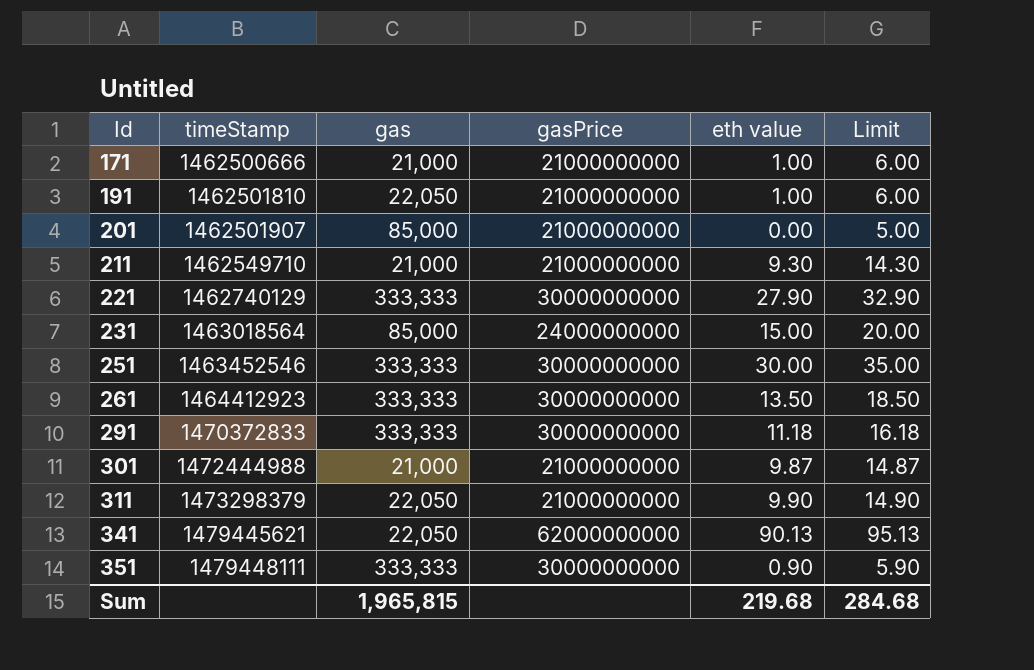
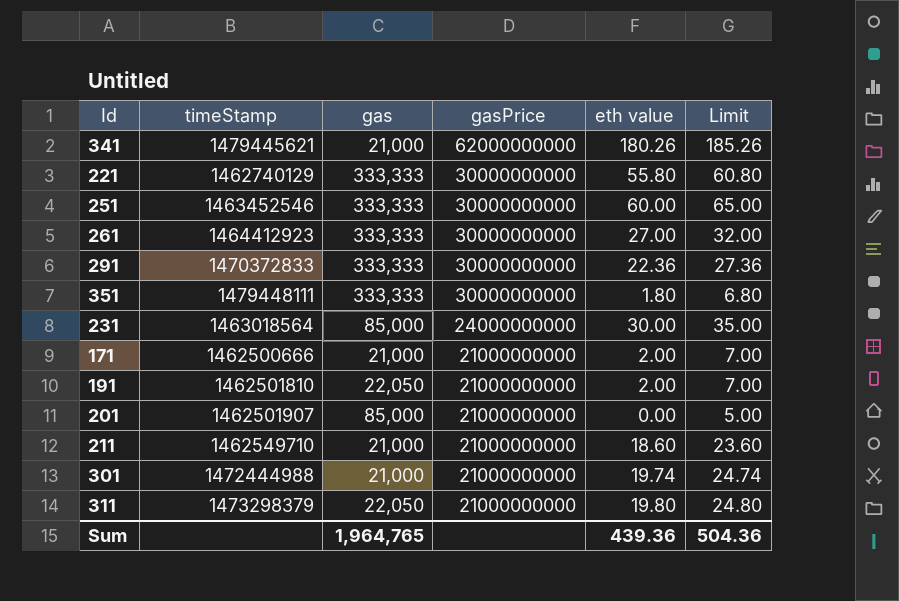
row order: Id ascending -> gasPrice descending
341 | gas: 22,050 -> 21,000
341 | eth value: 90.13 -> 180.26
341 | Limit: 95.13 -> 185.26
221 | eth value: 27.90 -> 55.80
221 | Limit: 32.90 -> 60.80
251 | eth value: 30.00 -> 60.00
251 | Limit: 35.00 -> 65.00
261 | eth value: 13.50 -> 27.00
261 | Limit: 18.50 -> 32.00
291 | eth value: 11.18 -> 22.36
291 | Limit: 16.18 -> 27.36
351 | eth value: 0.90 -> 1.80
351 | Limit: 5.90 -> 6.80
231 | eth value: 15.00 -> 30.00
231 | Limit: 20.00 -> 35.00
171 | eth value: 1.00 -> 2.00
171 | Limit: 6.00 -> 7.00
191 | eth value: 1.00 -> 2.00
191 | Limit: 6.00 -> 7.00
211 | eth value: 9.30 -> 18.60
211 | Limit: 14.30 -> 23.60
301 | eth value: 9.87 -> 19.74
301 | Limit: 14.87 -> 24.74
311 | eth value: 9.90 -> 19.80
311 | Limit: 14.90 -> 24.80
Sum | gas: 1,965,815 -> 1,964,765
Sum | eth value: 219.68 -> 439.36
Sum | Limit: 284.68 -> 504.36

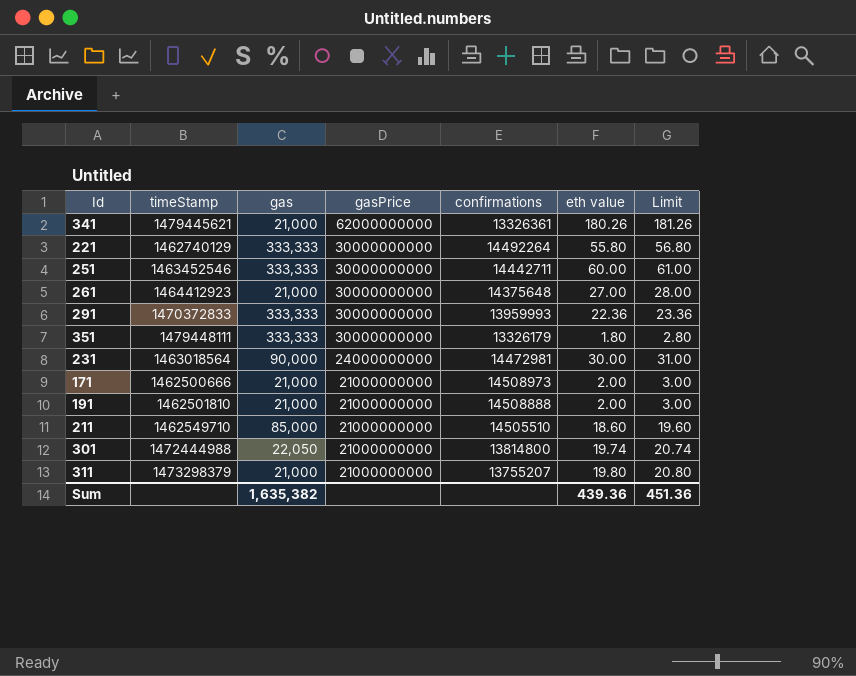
column confirmations | position: none -> 5
column Limit | formula: [eth value] + 5 -> [eth value] + 1
row 201: 1462501907 | 85,000 | 21000000000 | 0.00 | 5.00 -> none
261 | gas: 333,333 -> 21,000
231 | gas: 85,000 -> 90,000
191 | gas: 22,050 -> 21,000
211 | gas: 21,000 -> 85,000
301 | gas: 21,000 -> 22,050
311 | gas: 22,050 -> 21,000
Sum | gas: 1,964,765 -> 1,635,382
Sum | Limit: 504.36 -> 451.36

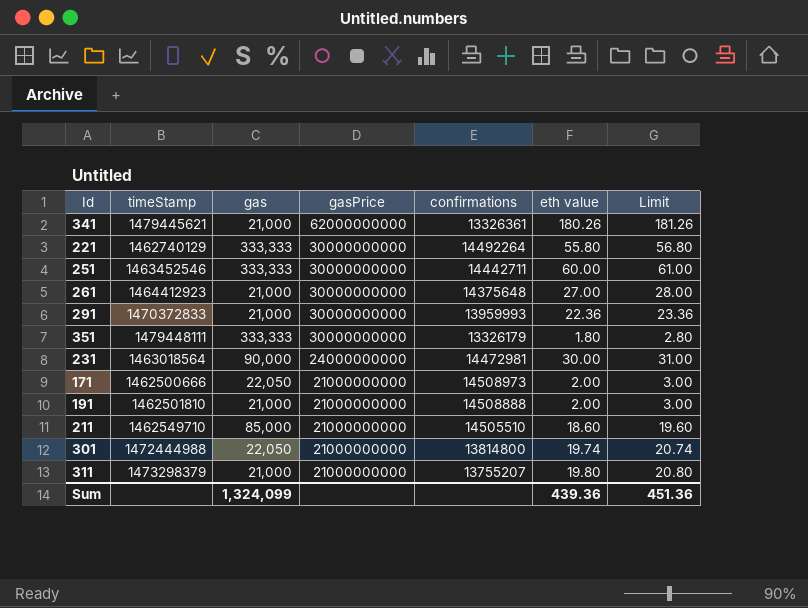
291 | gas: 333,333 -> 21,000
171 | gas: 21,000 -> 22,050
Sum | gas: 1,635,382 -> 1,324,099

